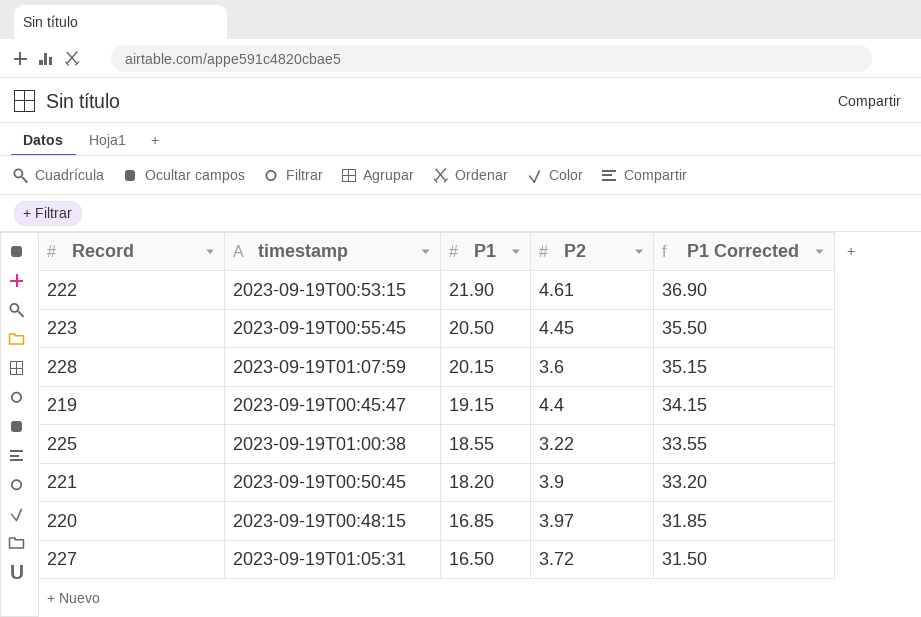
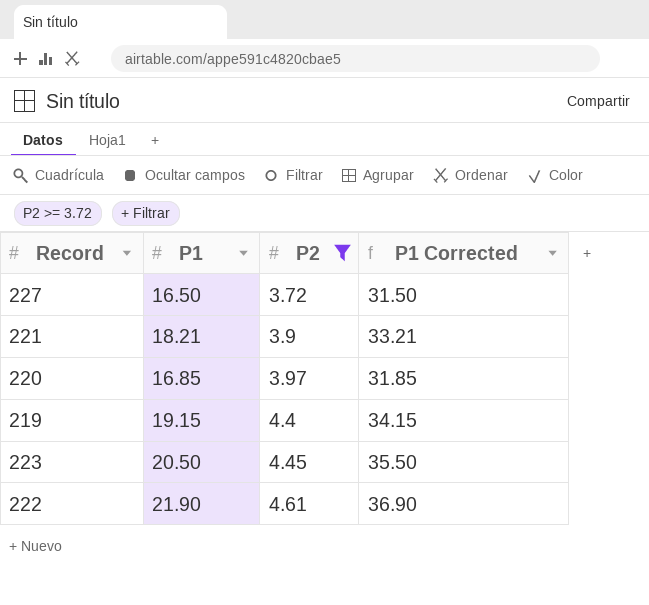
filter: none -> P2 >= 3.72
row order: P1 descending -> P2 ascending
column timestamp | position: 2 -> none
221 | P1: 18.20 -> 18.21
221 | P1 Corrected: 33.20 -> 33.21

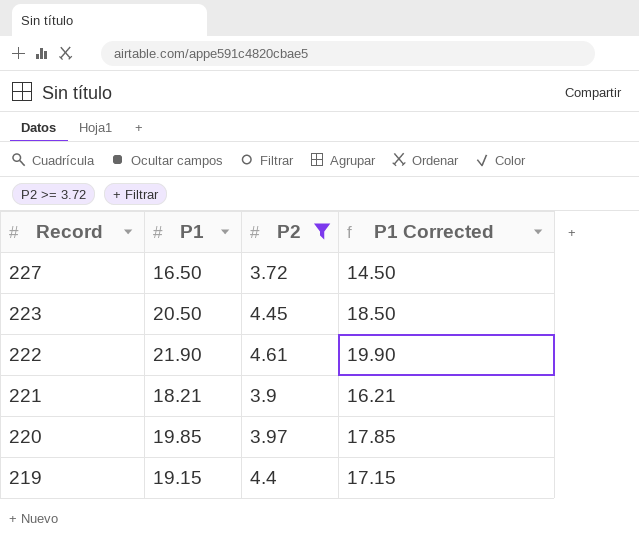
row order: P2 ascending -> Record descending
column P1 Corrected | formula: [P1] + 15 -> [P1] - 2
220 | P1: 16.85 -> 19.85

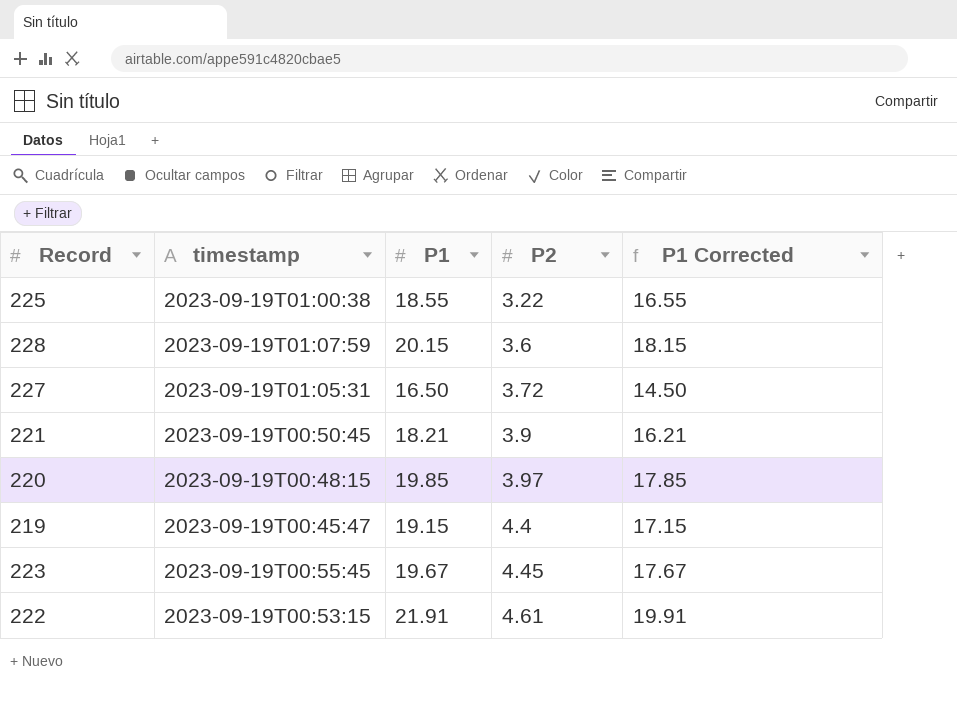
filter: P2 >= 3.72 -> none
row order: Record descending -> P2 ascending
column timestamp | position: none -> 2
223 | P1: 20.50 -> 19.67
223 | P1 Corrected: 18.50 -> 17.67
222 | P1: 21.90 -> 21.91
222 | P1 Corrected: 19.90 -> 19.91

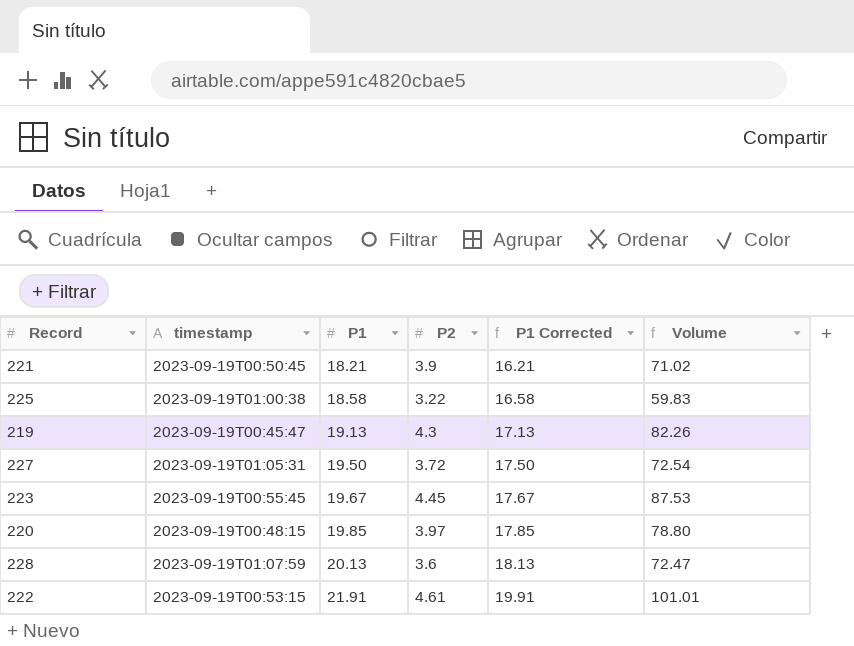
row order: P2 ascending -> P1 ascending
column Volume | formula: none -> [P1] * [P2]
225 | P1: 18.55 -> 18.58
225 | P1 Corrected: 16.55 -> 16.58
219 | P1: 19.15 -> 19.13
219 | P2: 4.4 -> 4.3
219 | P1 Corrected: 17.15 -> 17.13
227 | P1: 16.50 -> 19.50
227 | P1 Corrected: 14.50 -> 17.50
228 | P1: 20.15 -> 20.13
228 | P1 Corrected: 18.15 -> 18.13

